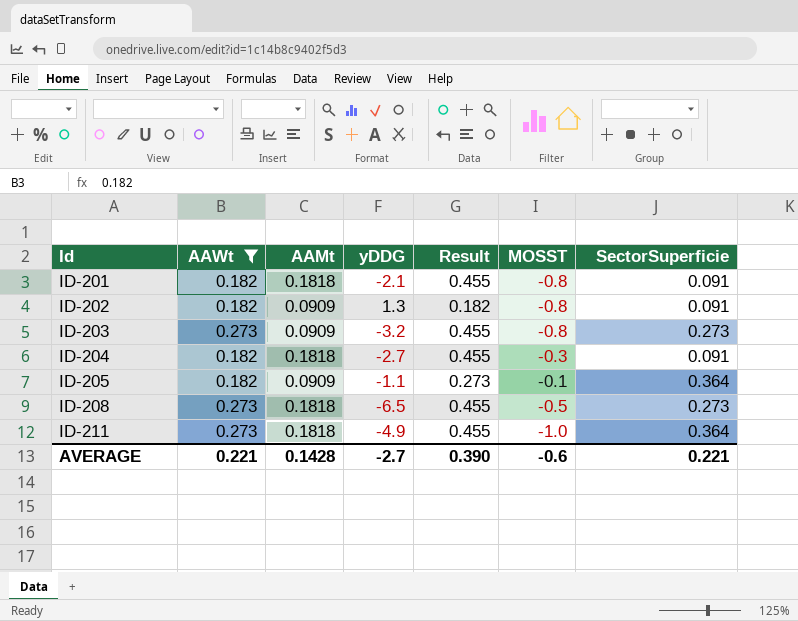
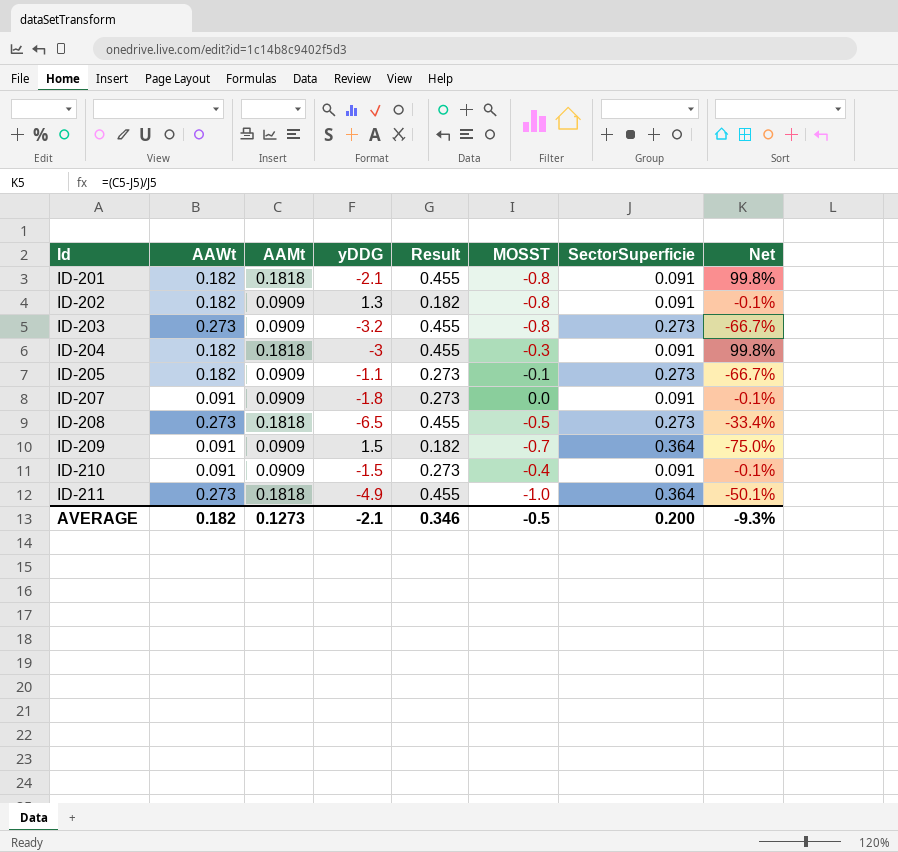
filter: AAWt != 0.091 -> none
column Net | formula: none -> ([AAMt] - [SectorSuperficie]) / [SectorSuperficie]
ID-204 | yDDG: -2.7 -> -3
ID-205 | SectorSuperficie: 0.364 -> 0.273
AVERAGE | AAWt: 0.221 -> 0.182
AVERAGE | AAMt: 0.1428 -> 0.1273
AVERAGE | yDDG: -2.7 -> -2.1
AVERAGE | Result: 0.390 -> 0.346
AVERAGE | MOSST: -0.6 -> -0.5
AVERAGE | SectorSuperficie: 0.221 -> 0.200

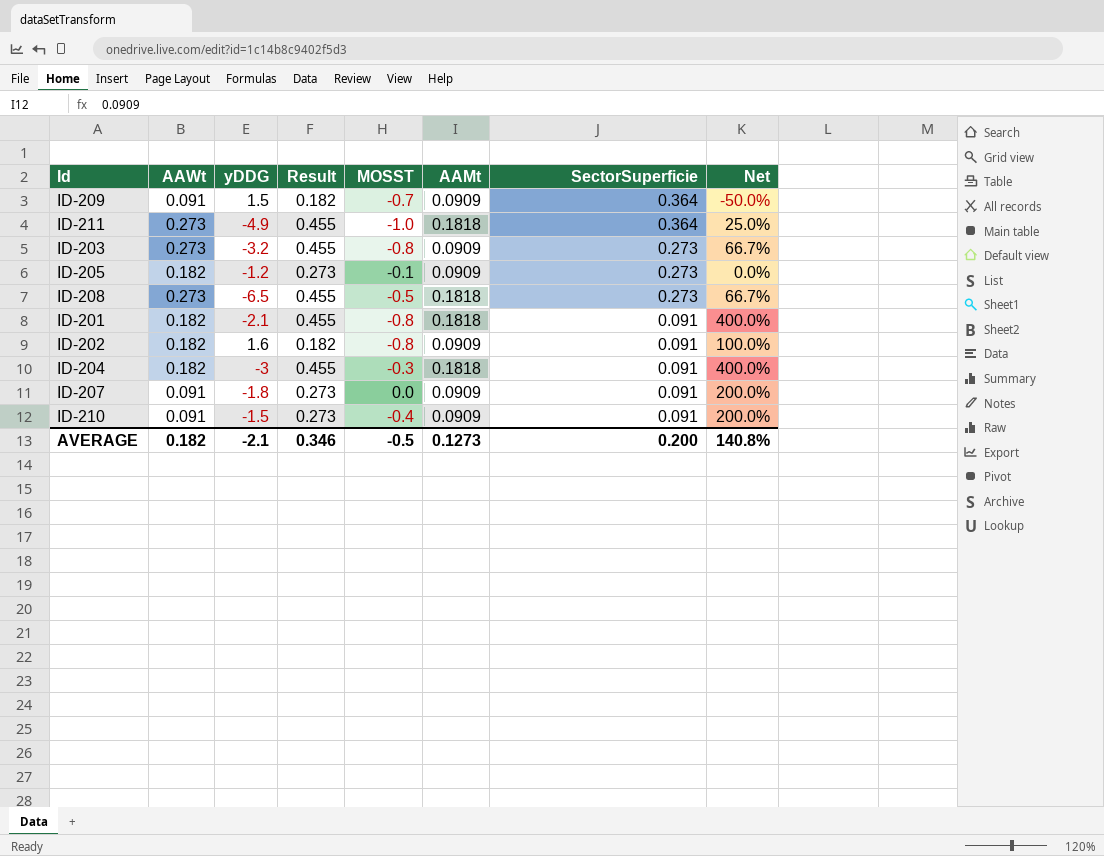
row order: Id ascending -> SectorSuperficie descending
column AAMt | position: 3 -> 6
column Net | formula: ([AAMt] - [SectorSuperficie]) / [SectorSuperficie] -> ([Result] - [SectorSuperficie]) / [SectorSuperficie]
ID-205 | yDDG: -1.1 -> -1.2
ID-202 | yDDG: 1.3 -> 1.6
AVERAGE | Net: -9.3% -> 140.8%

